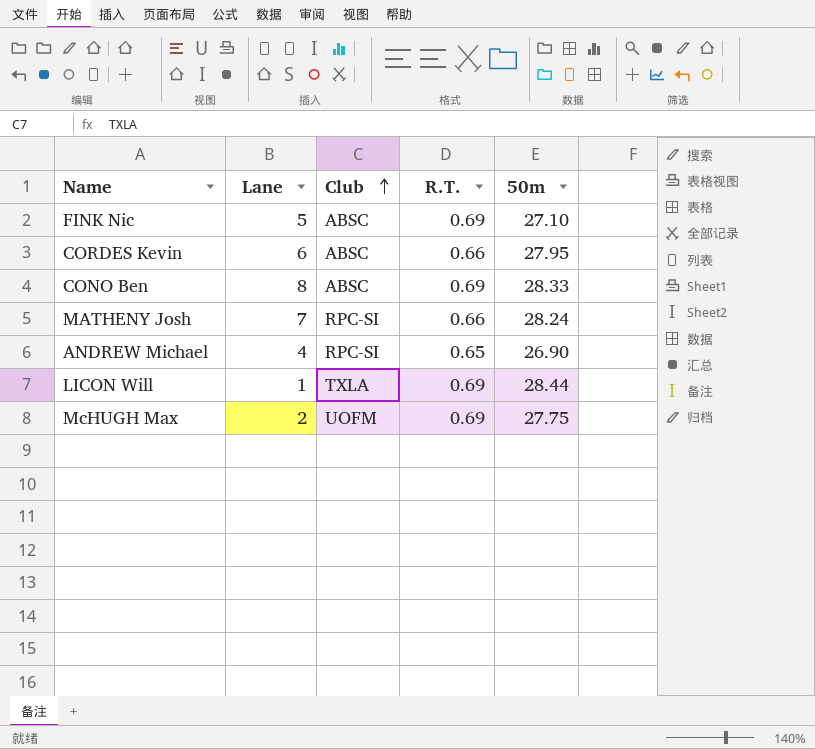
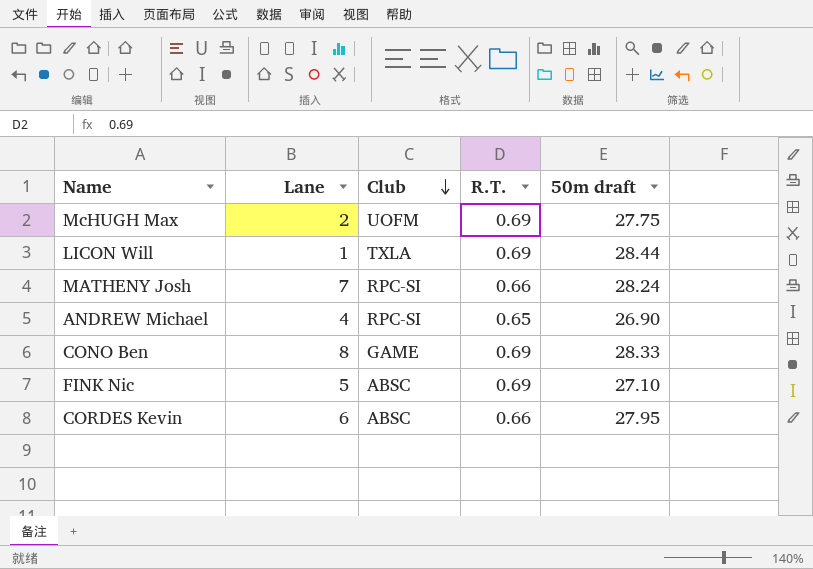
row order: Club ascending -> Club descending
column name: 50m -> 50m draft
CONO Ben | Club: ABSC -> GAME

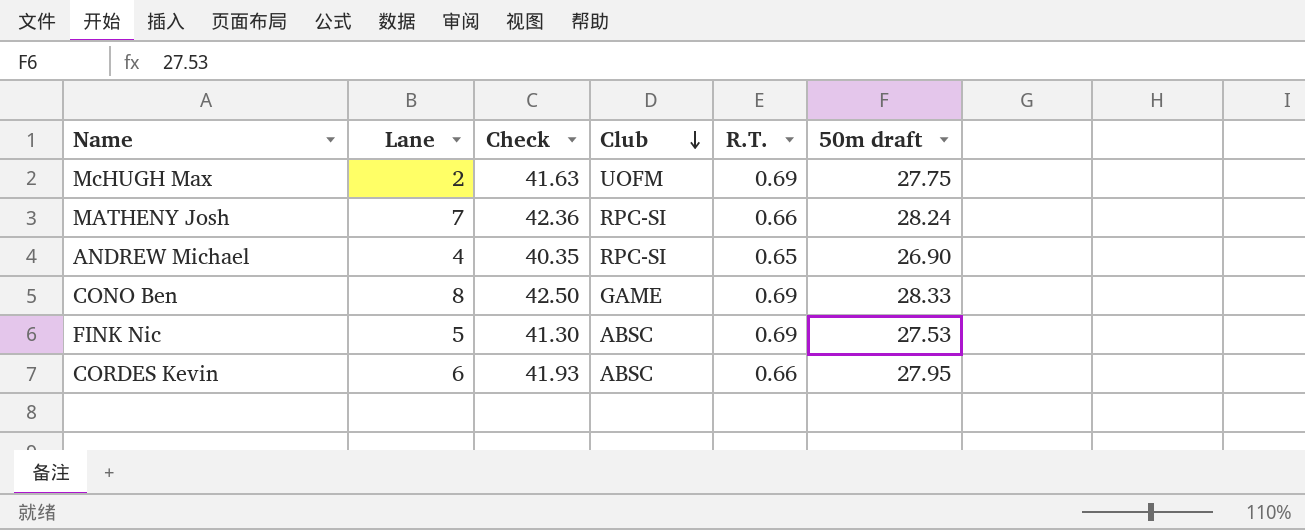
column Check | formula: none -> [50m draft] * 1.5
row LICON Will: 1 | TXLA | 0.69 | 28.44 -> none
FINK Nic | 50m draft: 27.10 -> 27.53

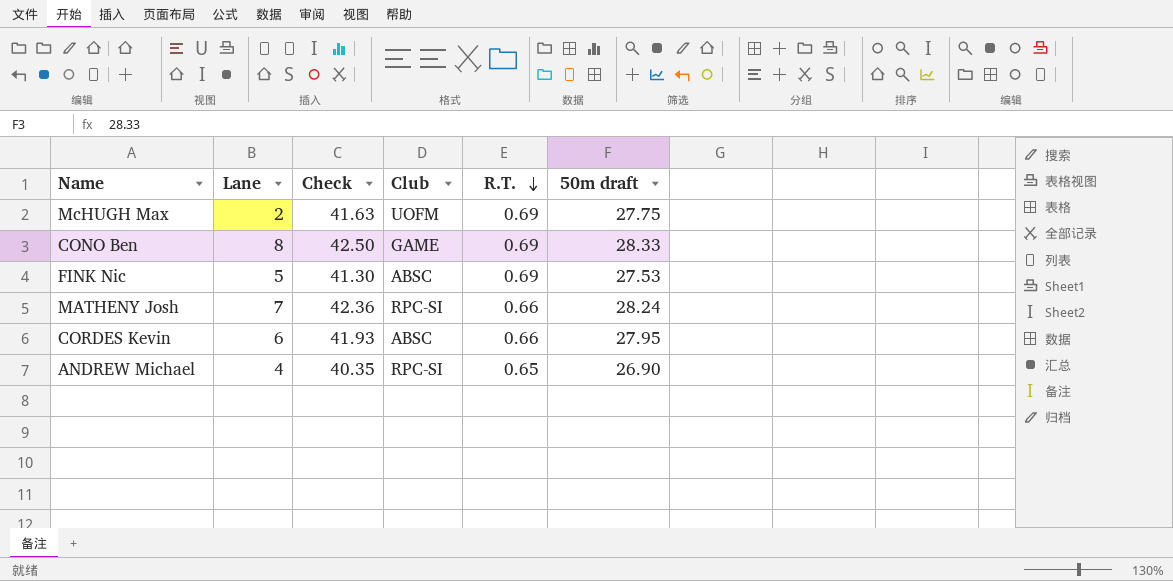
row order: Club descending -> R.T. descending

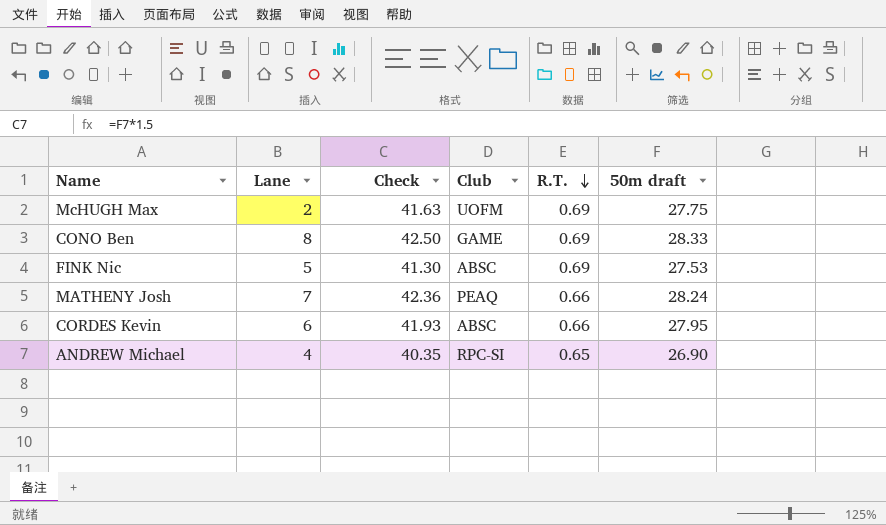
MATHENY Josh | Club: RPC-SI -> PEAQ

